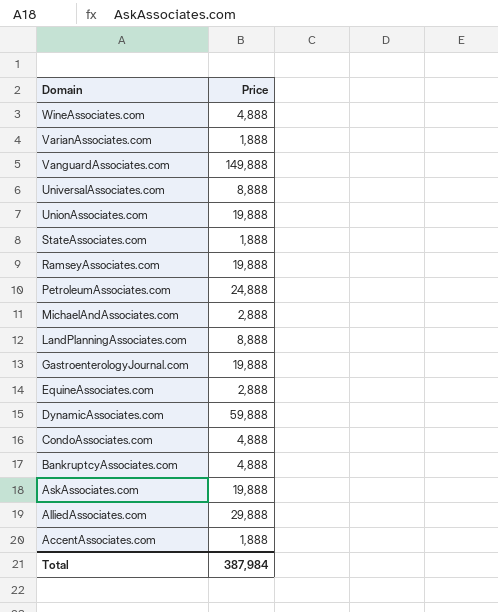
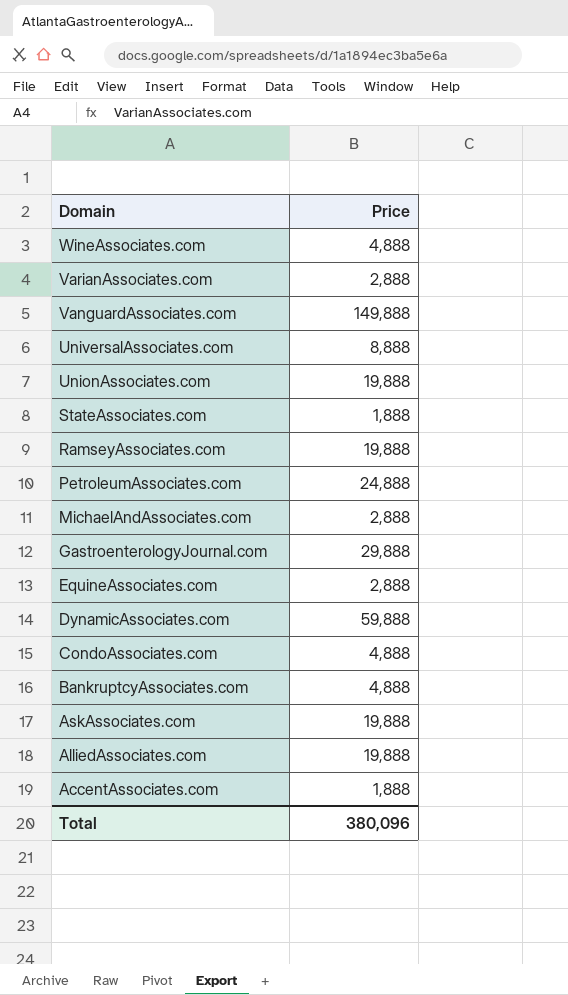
row LandPlanningAssociates.com: 8,888 -> none
VarianAssociates.com | Price: 1,888 -> 2,888
GastroenterologyJournal.com | Price: 19,888 -> 29,888
AlliedAssociates.com | Price: 29,888 -> 19,888
Total | Price: 387,984 -> 380,096

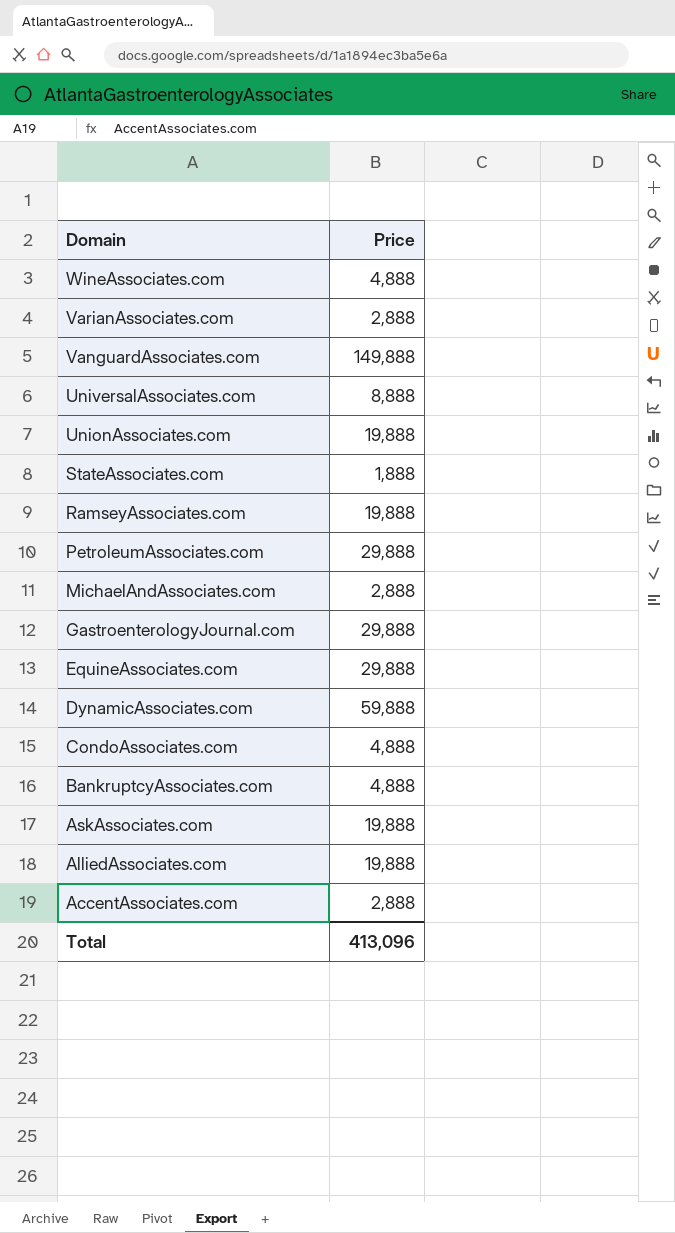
PetroleumAssociates.com | Price: 24,888 -> 29,888
EquineAssociates.com | Price: 2,888 -> 29,888
AccentAssociates.com | Price: 1,888 -> 2,888
Total | Price: 380,096 -> 413,096

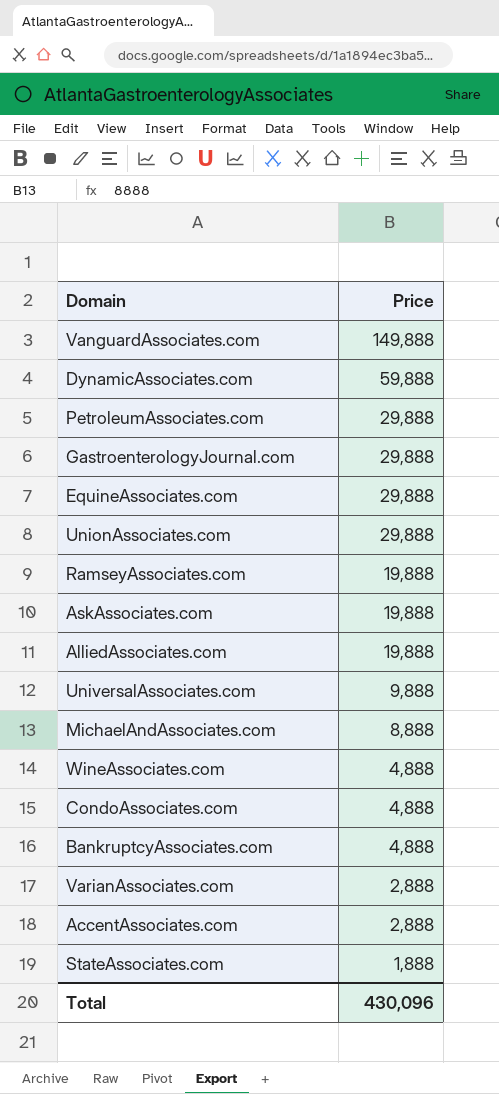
row order: Domain descending -> Price descending
UnionAssociates.com | Price: 19,888 -> 29,888
UniversalAssociates.com | Price: 8,888 -> 9,888
MichaelAndAssociates.com | Price: 2,888 -> 8,888
Total | Price: 413,096 -> 430,096

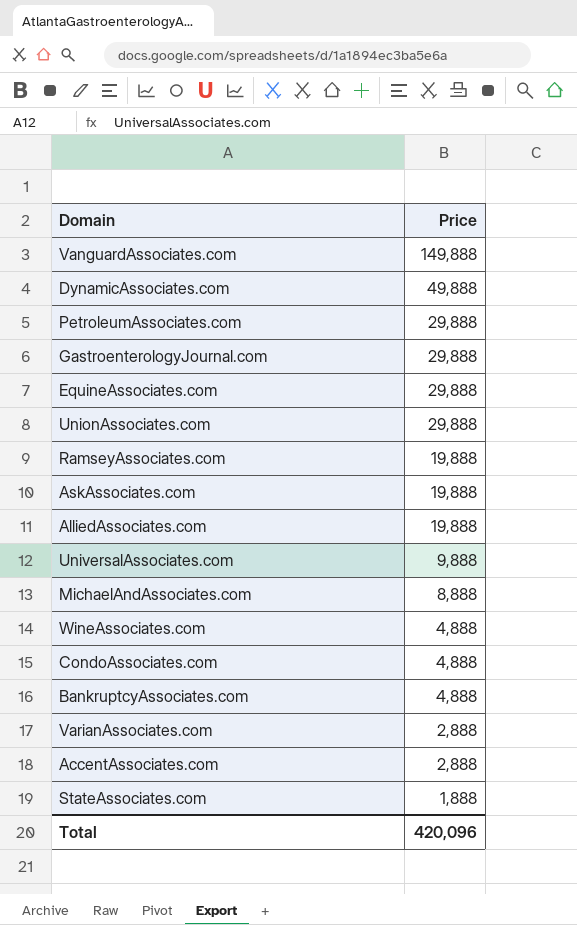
DynamicAssociates.com | Price: 59,888 -> 49,888
Total | Price: 430,096 -> 420,096

